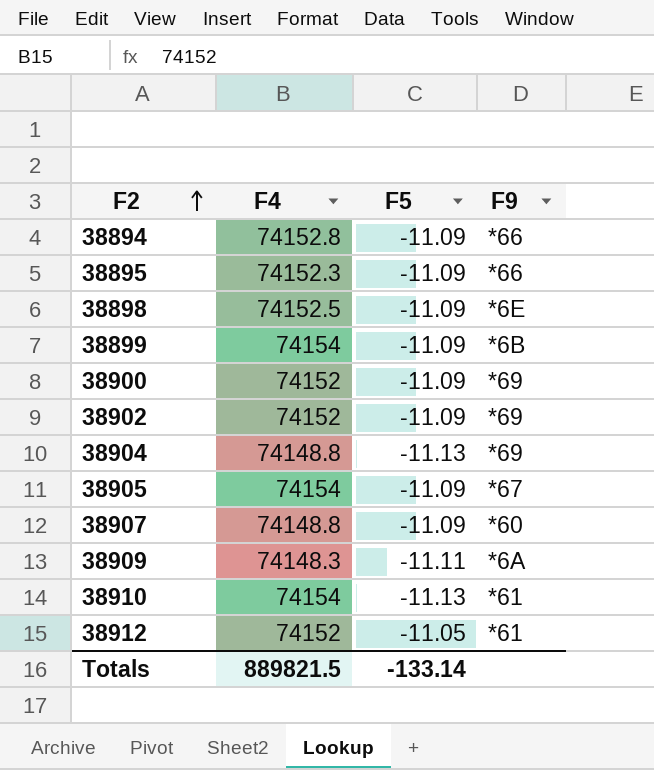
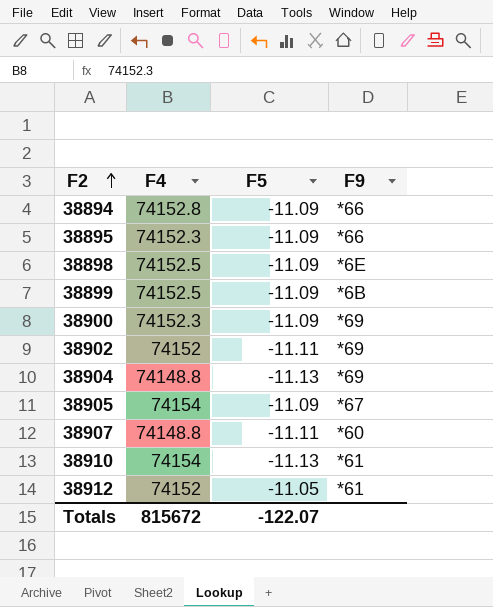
row 38909: 74148.3 | -11.11 | *6A -> none
38899 | F4: 74154 -> 74152.5
38900 | F4: 74152 -> 74152.3
38902 | F5: -11.09 -> -11.11
38907 | F5: -11.09 -> -11.11
Totals | F4: 889821.5 -> 815672
Totals | F5: -133.14 -> -122.07

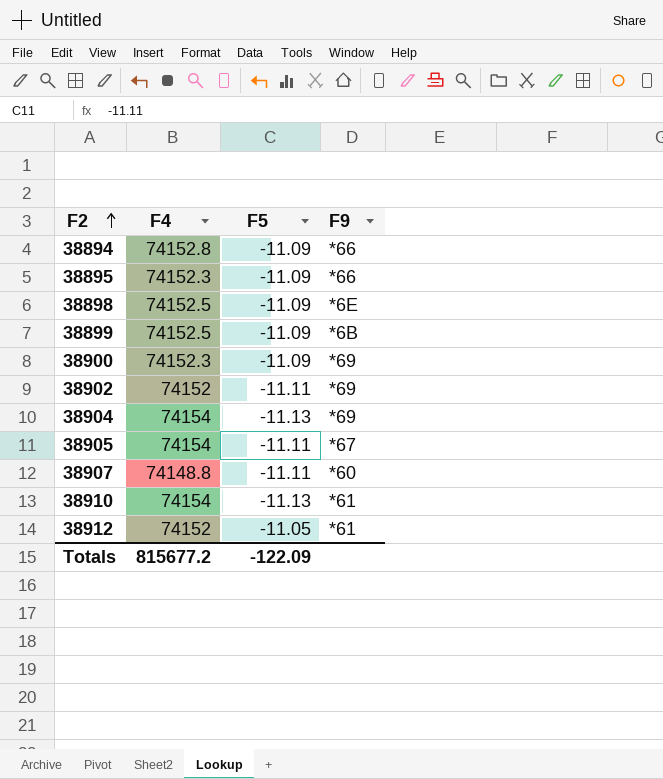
38904 | F4: 74148.8 -> 74154
38905 | F5: -11.09 -> -11.11
Totals | F4: 815672 -> 815677.2
Totals | F5: -122.07 -> -122.09

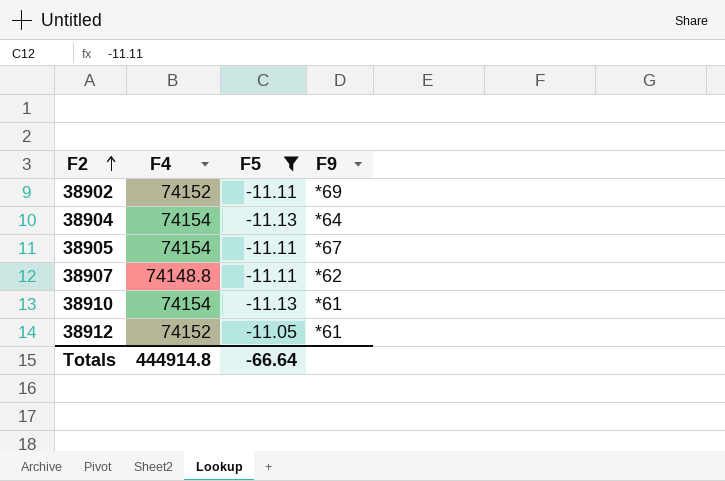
filter: none -> F5 != -11.09
38904 | F9: *69 -> *64
38907 | F9: *60 -> *62
Totals | F4: 815677.2 -> 444914.8
Totals | F5: -122.09 -> -66.64

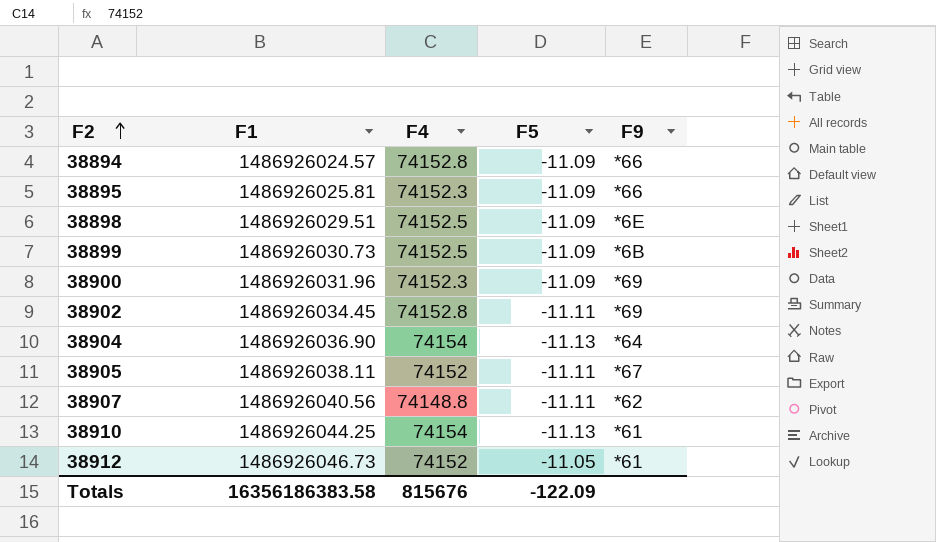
filter: F5 != -11.09 -> none
column F1 | position: none -> 2
38902 | F4: 74152 -> 74152.8
38905 | F4: 74154 -> 74152
Totals | F4: 444914.8 -> 815676
Totals | F5: -66.64 -> -122.09

